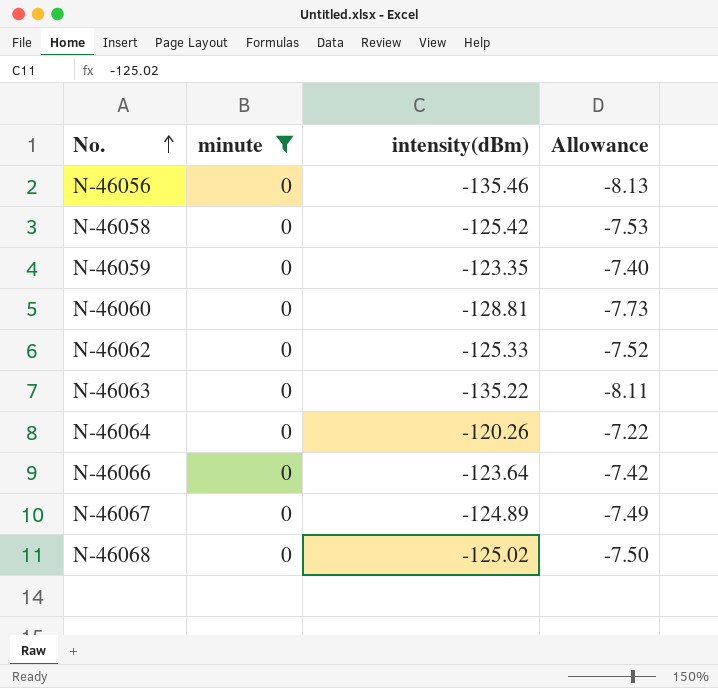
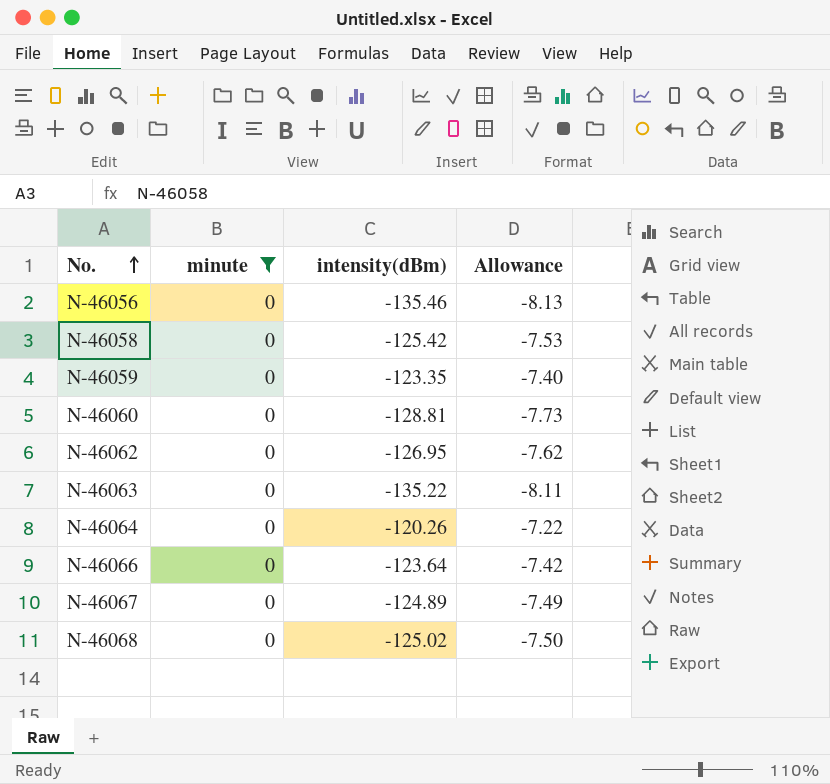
N-46062 | intensity(dBm): -125.33 -> -126.95
N-46062 | Allowance: -7.52 -> -7.62

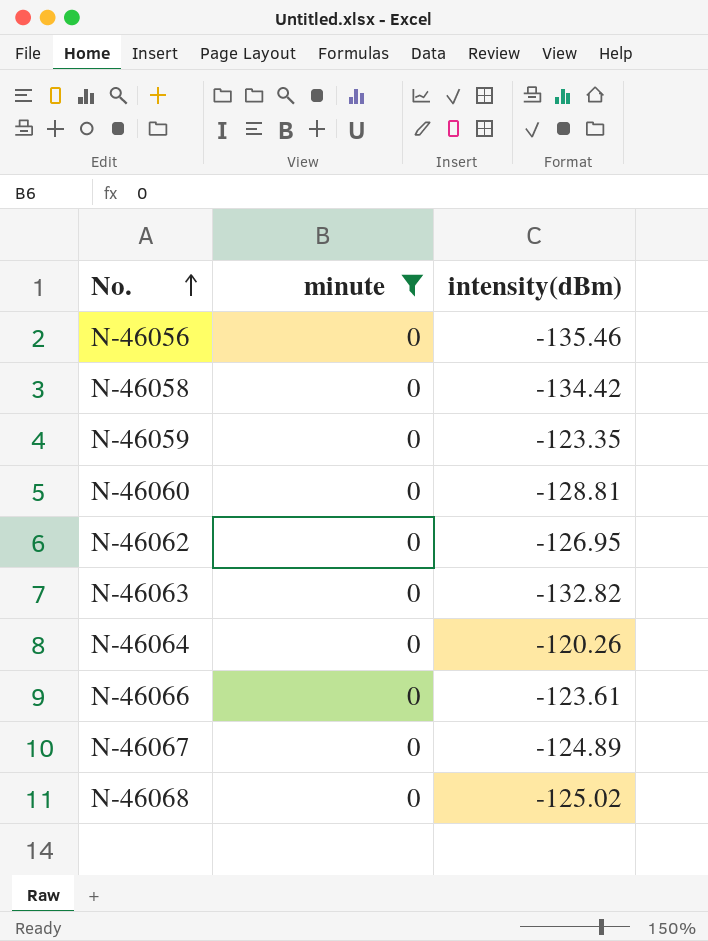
column Allowance | formula: [intensity(dBm)] * 0.06 -> none
N-46058 | intensity(dBm): -125.42 -> -134.42
N-46063 | intensity(dBm): -135.22 -> -132.82
N-46066 | intensity(dBm): -123.64 -> -123.61

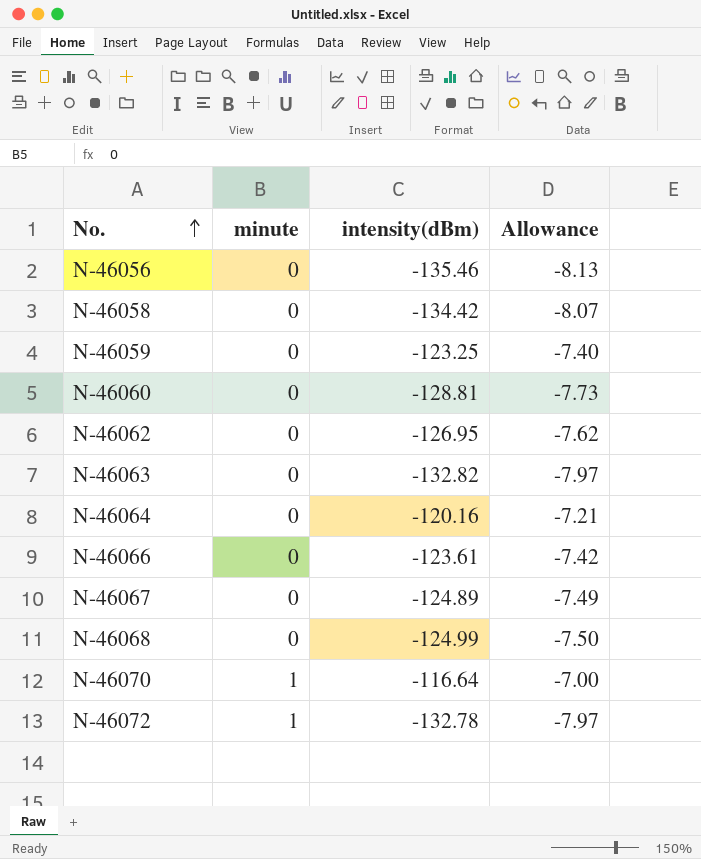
filter: minute = 0 -> none
column Allowance | formula: none -> [intensity(dBm)] * 0.06
N-46059 | intensity(dBm): -123.35 -> -123.25
N-46064 | intensity(dBm): -120.26 -> -120.16
N-46068 | intensity(dBm): -125.02 -> -124.99

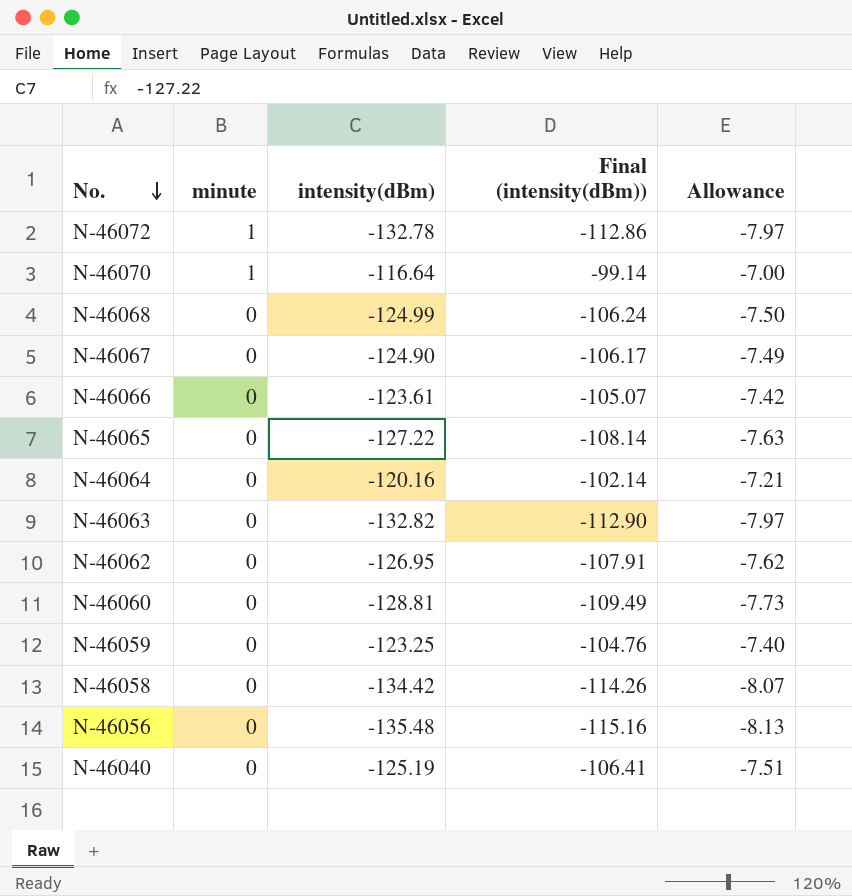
row order: No. ascending -> No. descending
column Final (intensity(dBm)) | formula: none -> [intensity(dBm)] * 0.85
N-46067 | intensity(dBm): -124.89 -> -124.90
row N-46065: none -> 0 | -127.22 | -108.14 | -7.63
N-46056 | intensity(dBm): -135.46 -> -135.48
row N-46040: none -> 0 | -125.19 | -106.41 | -7.51

